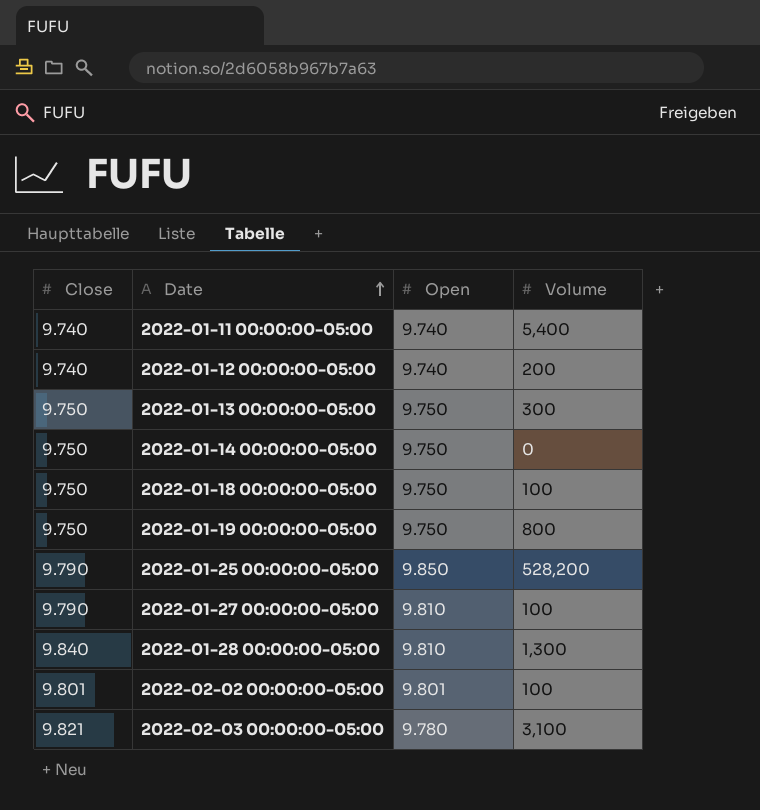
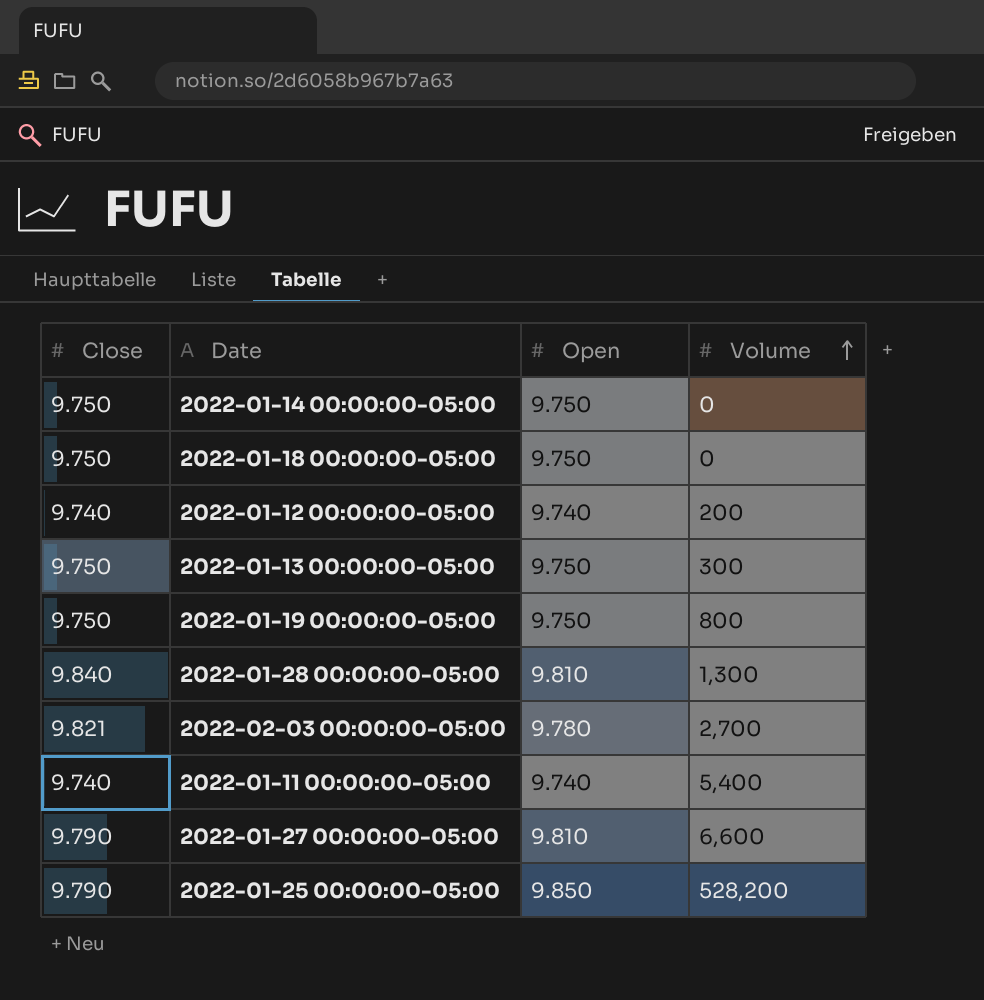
row order: Date ascending -> Volume ascending
row 2022-02-02 00:00:00-05:00: 9.801 | 9.801 | 100 -> none
2022-01-18 00:00:00-05:00 | Volume: 100 -> 0
2022-02-03 00:00:00-05:00 | Volume: 3,100 -> 2,700
2022-01-27 00:00:00-05:00 | Volume: 100 -> 6,600

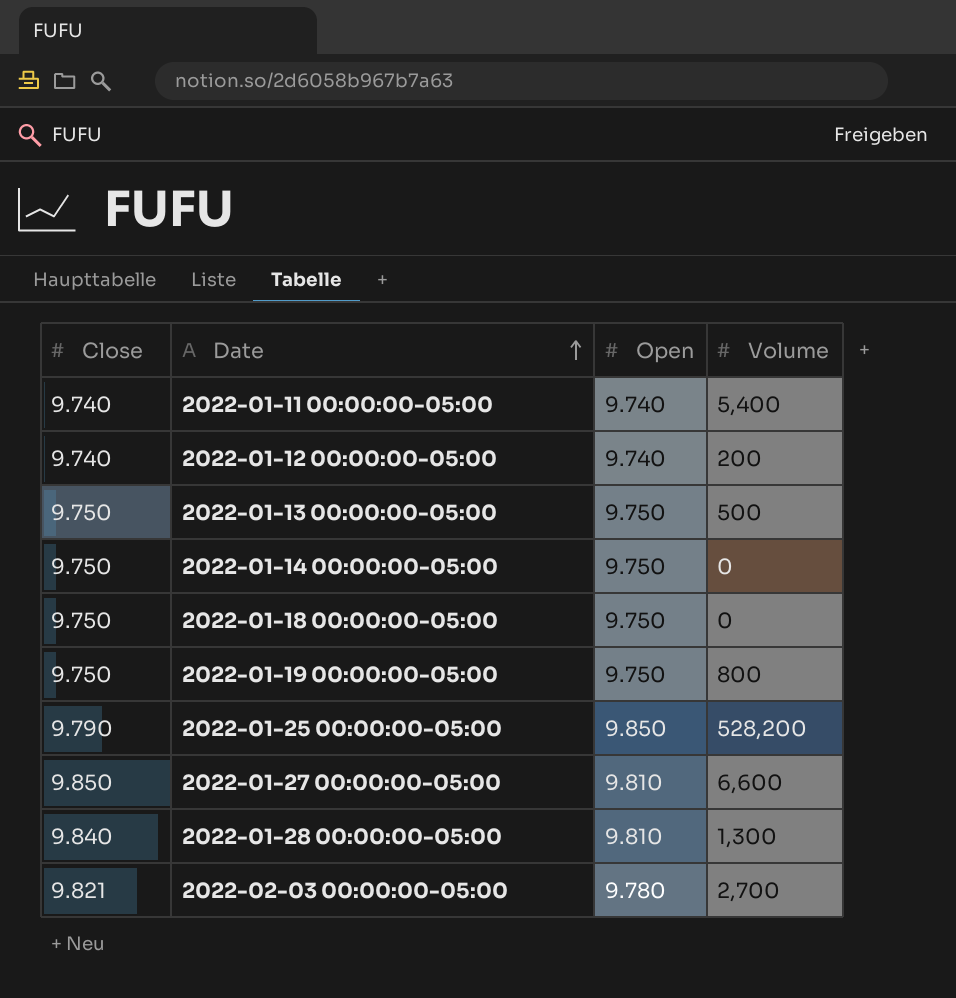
row order: Volume ascending -> Date ascending
2022-01-13 00:00:00-05:00 | Volume: 300 -> 500
2022-01-27 00:00:00-05:00 | Close: 9.790 -> 9.850

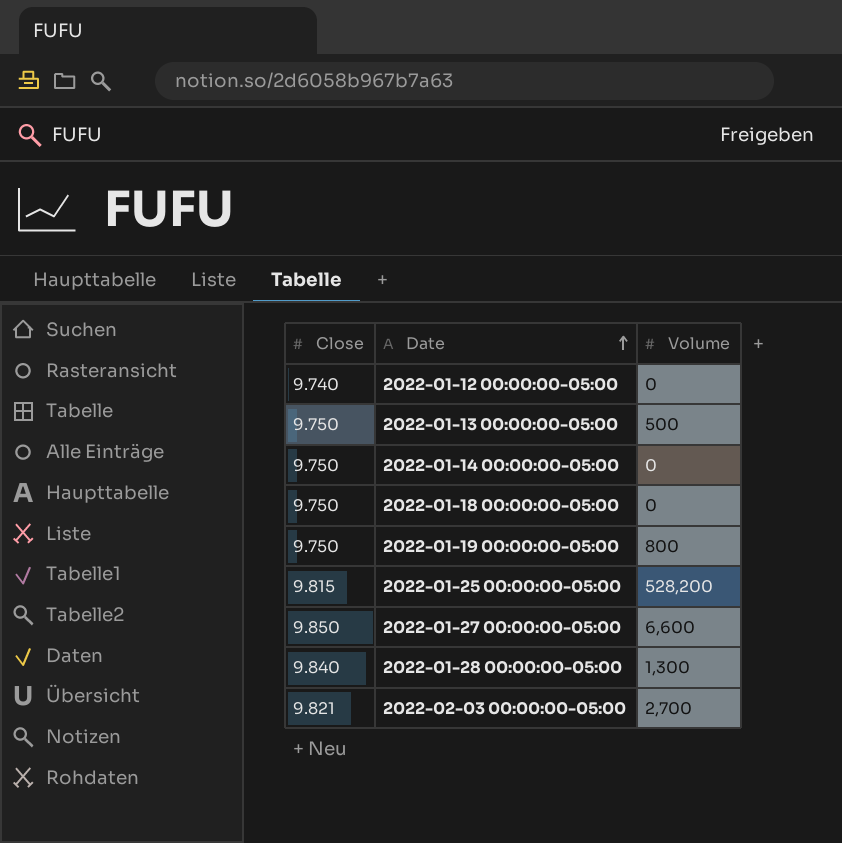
column Open | position: 3 -> none
row 2022-01-11 00:00:00-05:00: 9.740 | 9.740 | 5,400 -> none
2022-01-12 00:00:00-05:00 | Volume: 200 -> 0
2022-01-25 00:00:00-05:00 | Close: 9.790 -> 9.815

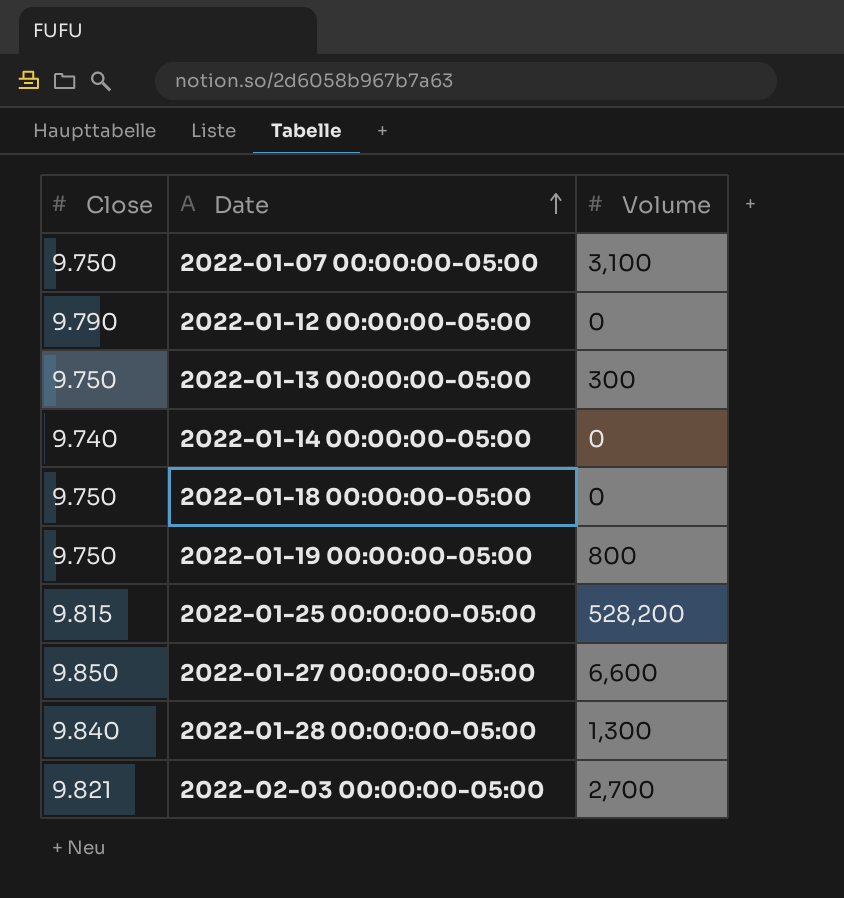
row 2022-01-07 00:00:00-05:00: none -> 9.750 | 3,100
2022-01-12 00:00:00-05:00 | Close: 9.740 -> 9.790
2022-01-13 00:00:00-05:00 | Volume: 500 -> 300
2022-01-14 00:00:00-05:00 | Close: 9.750 -> 9.740

